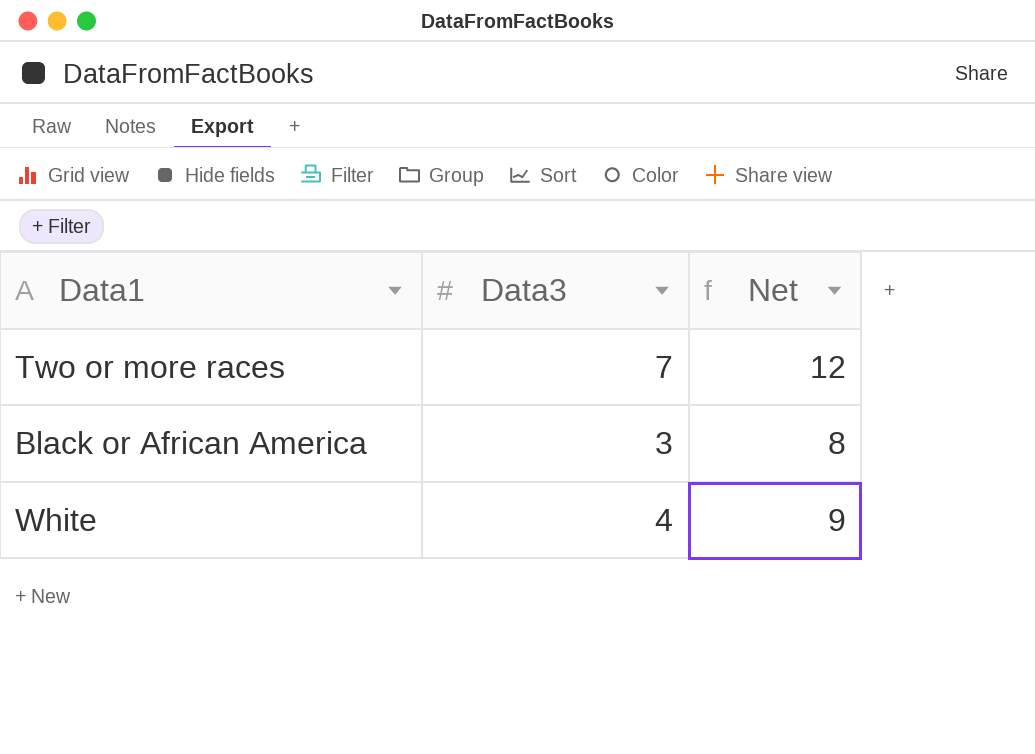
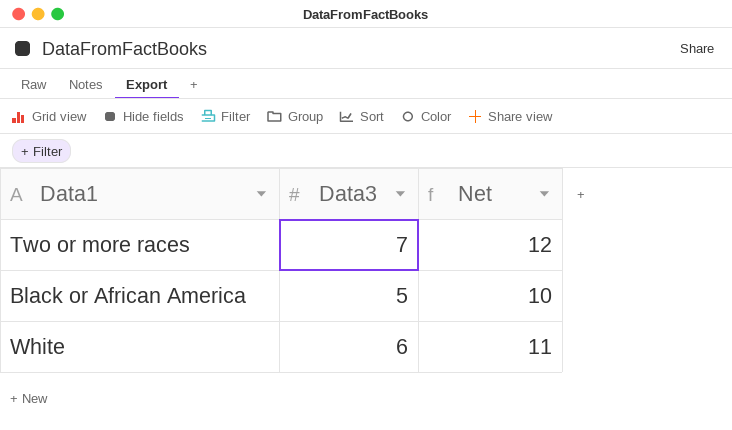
Black or African America | Data3: 3 -> 5
Black or African America | Net: 8 -> 10
White | Data3: 4 -> 6
White | Net: 9 -> 11

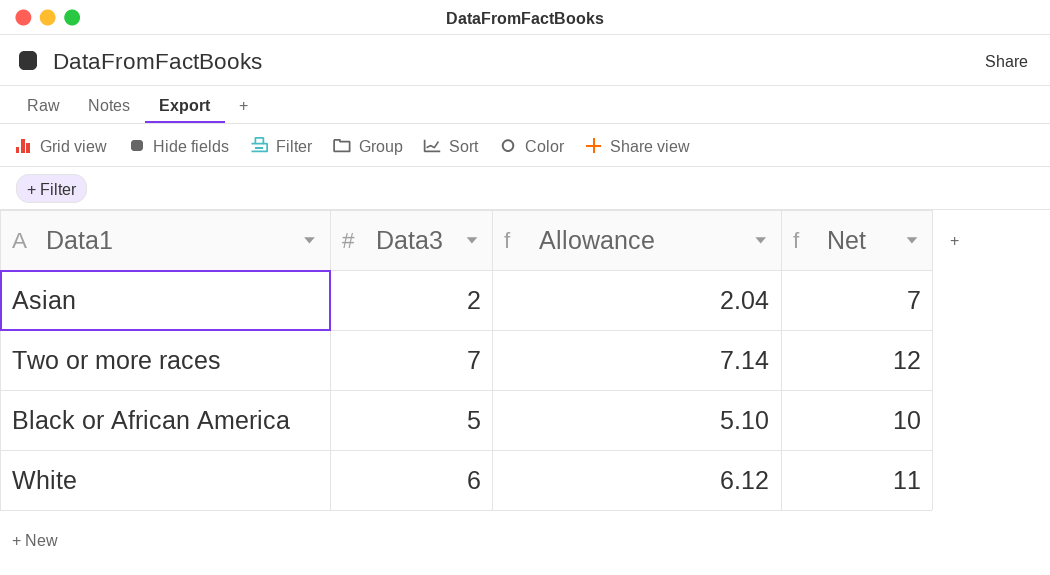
column Allowance | formula: none -> [Data3] * 1.02
row Asian: none -> 2 | 2.04 | 7

